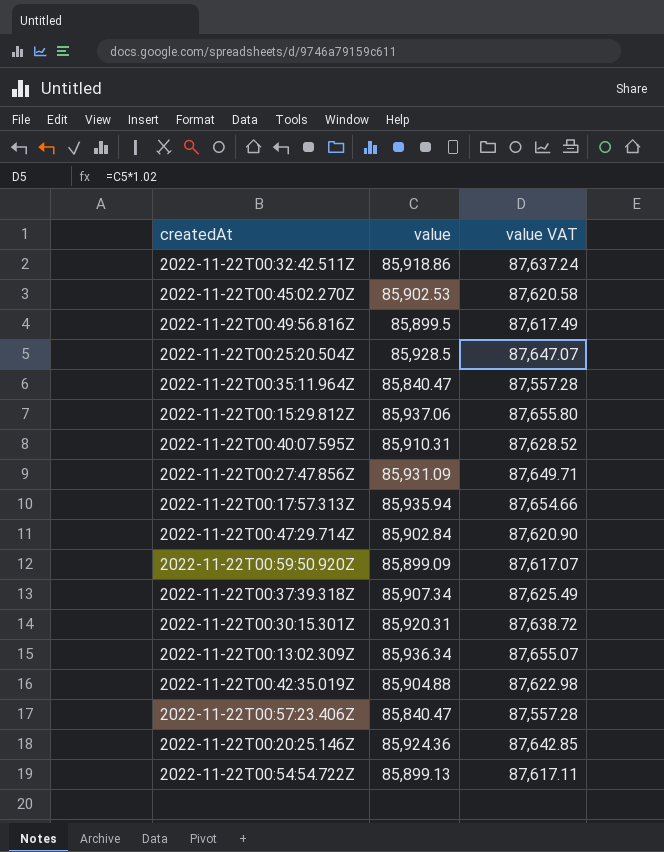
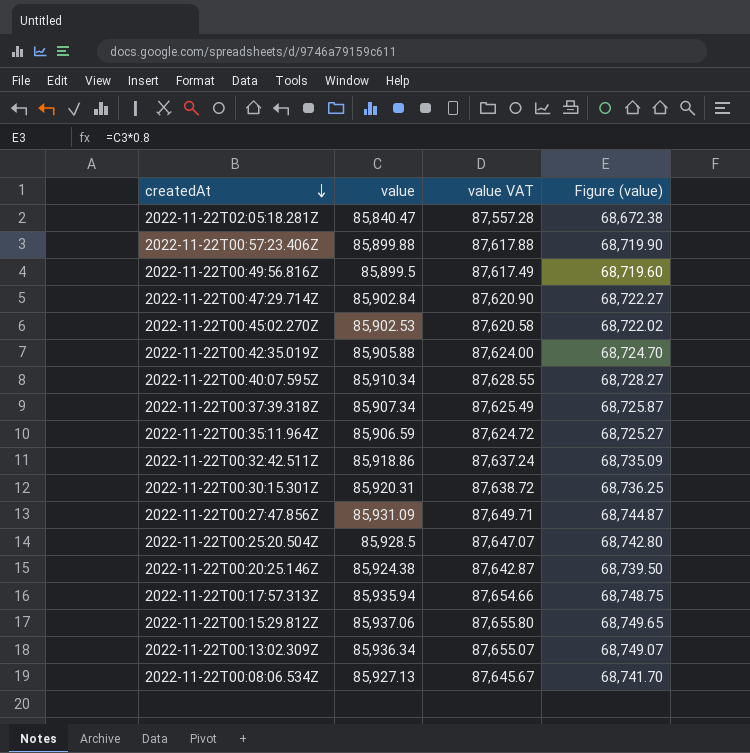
row order: none -> createdAt descending
column Figure (value) | formula: none -> [value] * 0.8
row 2022-11-22T00:59:50.920Z: 85,899.09 | 87,617.07 -> none
row 2022-11-22T00:54:54.722Z: 85,899.13 | 87,617.11 -> none
row 2022-11-22T02:05:18.281Z: none -> 85,840.47 | 87,557.28 | 68,672.38
2022-11-22T00:57:23.406Z | value: 85,840.47 -> 85,899.88
2022-11-22T00:57:23.406Z | value VAT: 87,557.28 -> 87,617.88
2022-11-22T00:42:35.019Z | value: 85,904.88 -> 85,905.88
2022-11-22T00:42:35.019Z | value VAT: 87,622.98 -> 87,624.00
2022-11-22T00:40:07.595Z | value: 85,910.31 -> 85,910.34
2022-11-22T00:40:07.595Z | value VAT: 87,628.52 -> 87,628.55
2022-11-22T00:35:11.964Z | value: 85,840.47 -> 85,906.59
2022-11-22T00:35:11.964Z | value VAT: 87,557.28 -> 87,624.72
2022-11-22T00:20:25.146Z | value: 85,924.36 -> 85,924.38
2022-11-22T00:20:25.146Z | value VAT: 87,642.85 -> 87,642.87
row 2022-11-22T00:08:06.534Z: none -> 85,927.13 | 87,645.67 | 68,741.70

